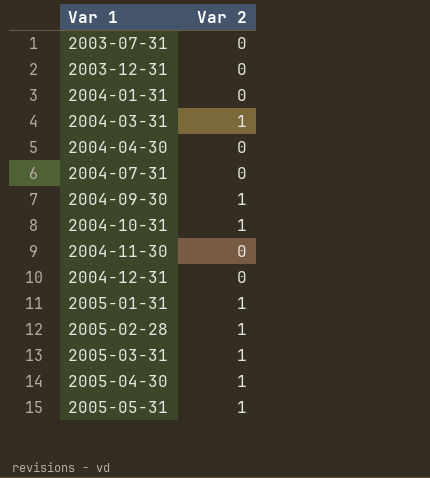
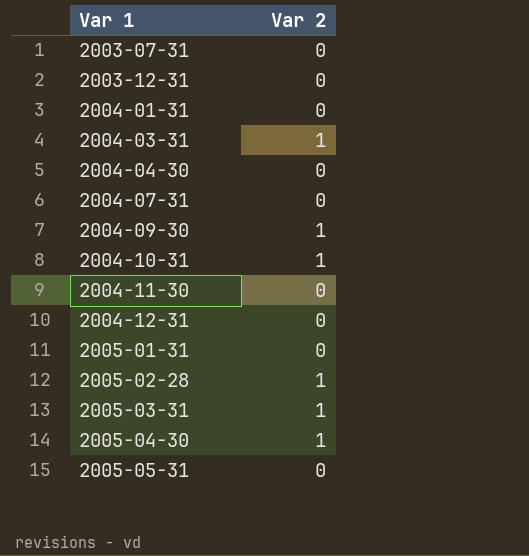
2005-01-31 | Var 2: 1 -> 0
2005-05-31 | Var 2: 1 -> 0

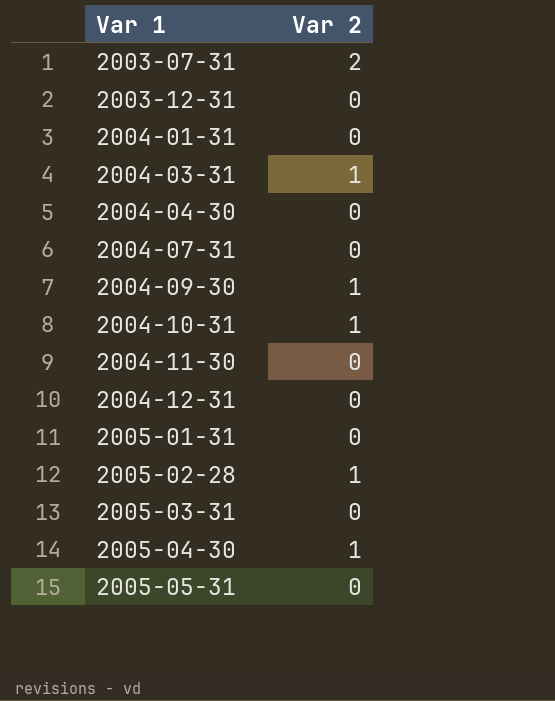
2003-07-31 | Var 2: 0 -> 2
2005-03-31 | Var 2: 1 -> 0

